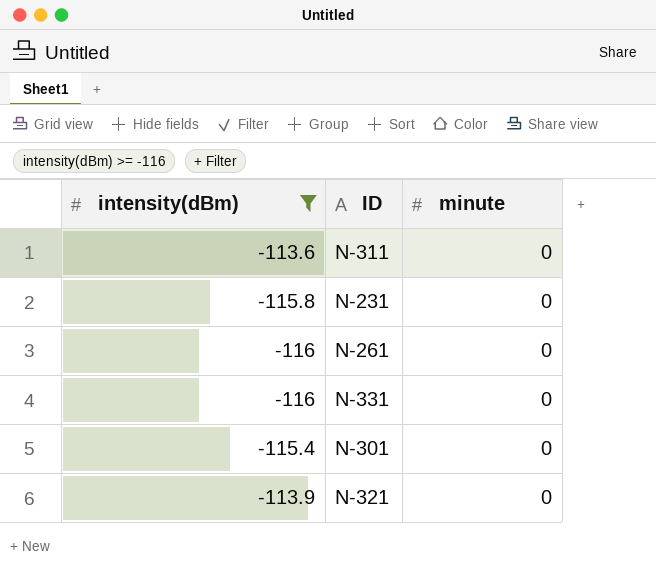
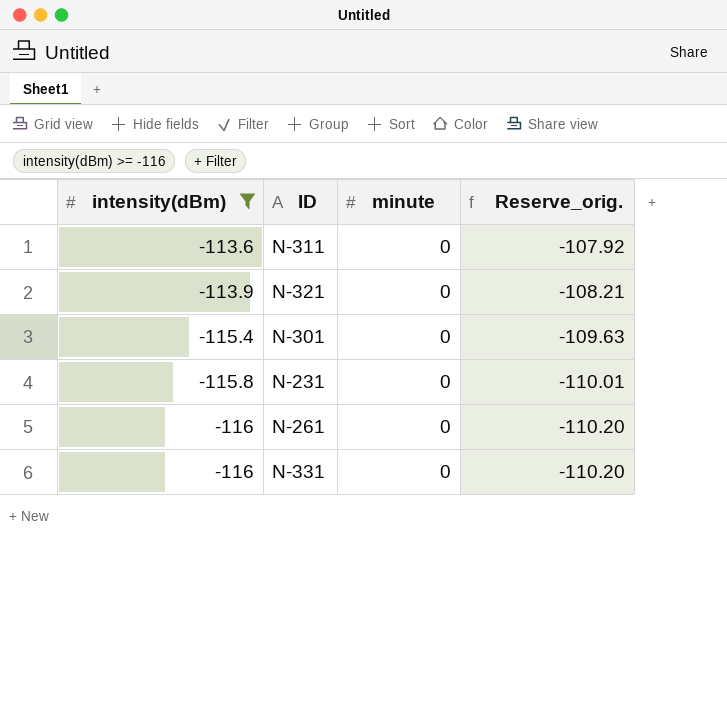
row order: none -> intensity(dBm) descending
column Reserve_orig. | formula: none -> [intensity(dBm)] * 0.95

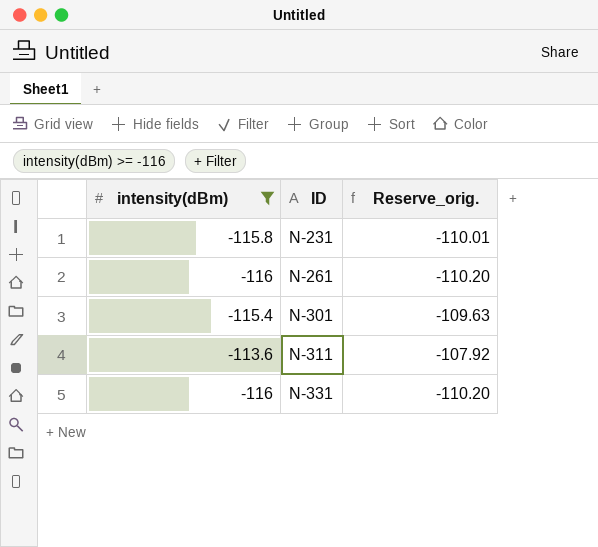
row order: intensity(dBm) descending -> ID ascending
column minute | position: 3 -> none
row N-321: -113.9 | 0 | -108.21 -> none

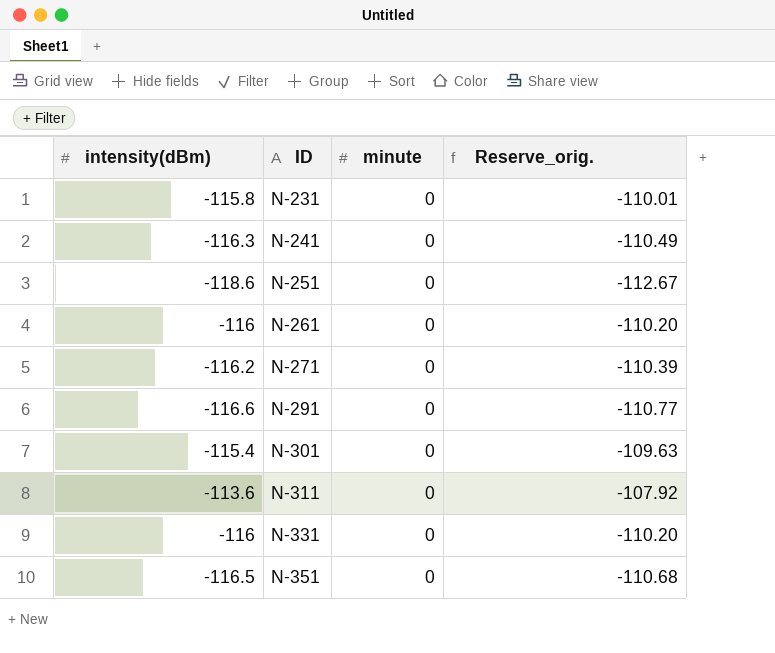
filter: intensity(dBm) >= -116 -> none
column minute | position: none -> 3

